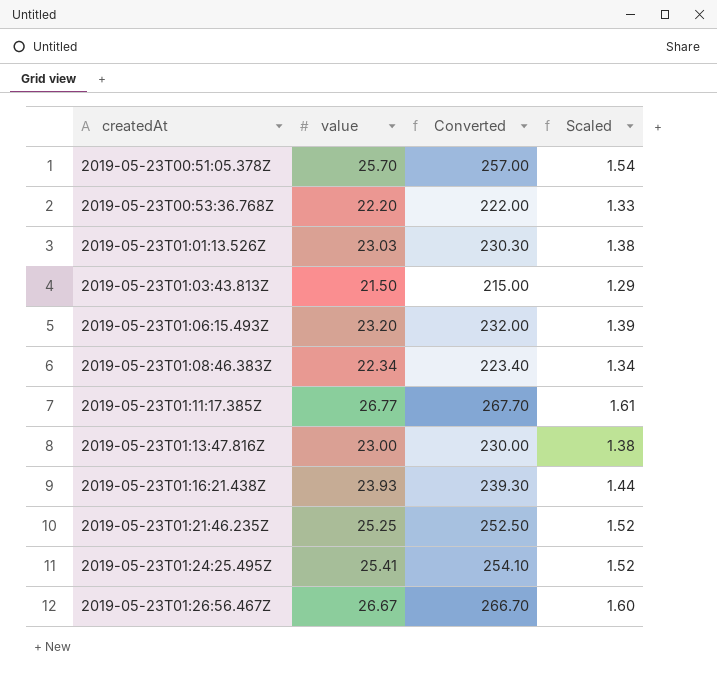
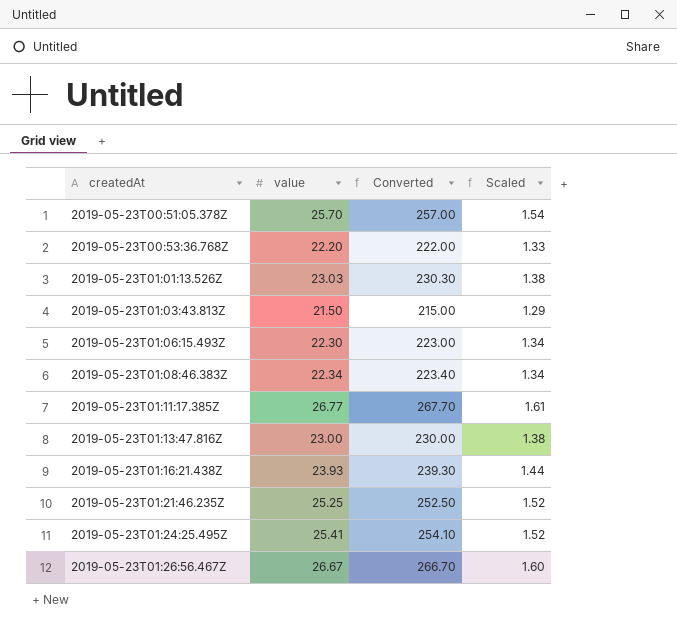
2019-05-23T01:06:15.493Z | value: 23.20 -> 22.30
2019-05-23T01:06:15.493Z | Converted: 232.00 -> 223.00
2019-05-23T01:06:15.493Z | Scaled: 1.39 -> 1.34

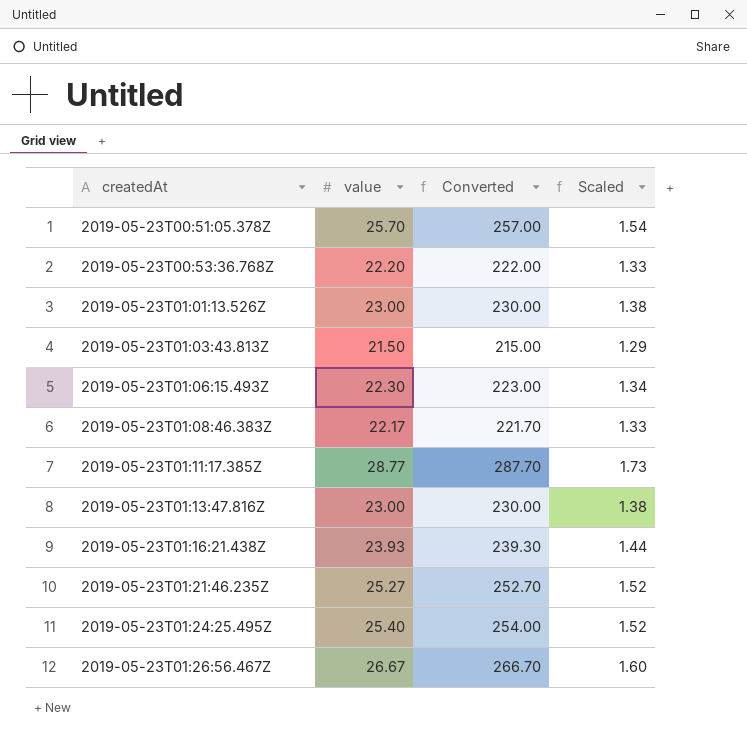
2019-05-23T01:01:13.526Z | value: 23.03 -> 23.00
2019-05-23T01:01:13.526Z | Converted: 230.30 -> 230.00
2019-05-23T01:08:46.383Z | value: 22.34 -> 22.17
2019-05-23T01:08:46.383Z | Converted: 223.40 -> 221.70
2019-05-23T01:08:46.383Z | Scaled: 1.34 -> 1.33
2019-05-23T01:11:17.385Z | value: 26.77 -> 28.77
2019-05-23T01:11:17.385Z | Converted: 267.70 -> 287.70
2019-05-23T01:11:17.385Z | Scaled: 1.61 -> 1.73
2019-05-23T01:21:46.235Z | value: 25.25 -> 25.27
2019-05-23T01:21:46.235Z | Converted: 252.50 -> 252.70
2019-05-23T01:24:25.495Z | value: 25.41 -> 25.40
2019-05-23T01:24:25.495Z | Converted: 254.10 -> 254.00

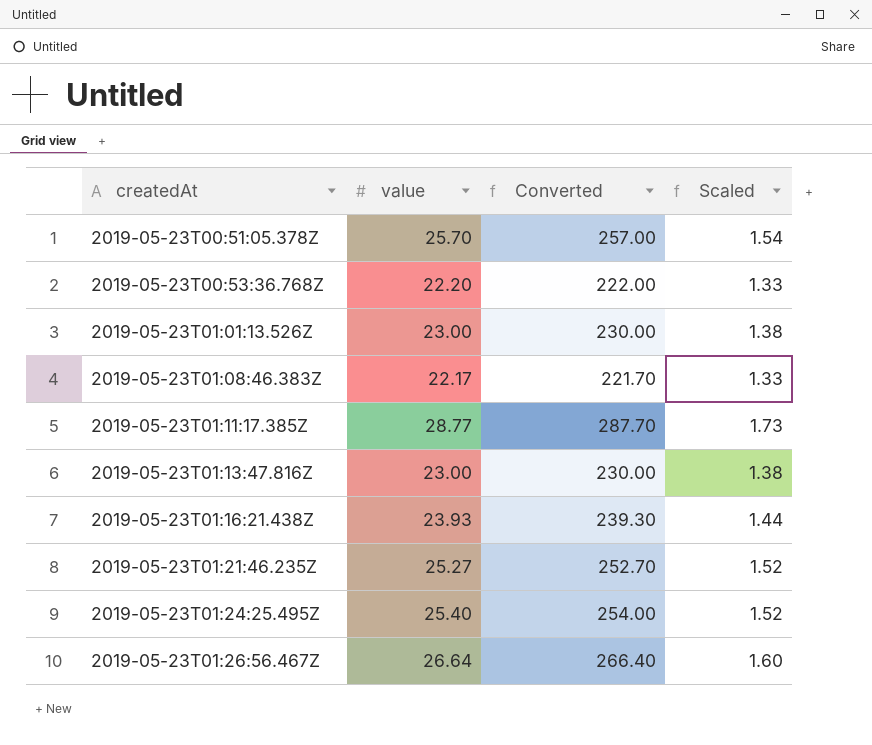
row 2019-05-23T01:03:43.813Z: 21.50 | 215.00 | 1.29 -> none
row 2019-05-23T01:06:15.493Z: 22.30 | 223.00 | 1.34 -> none
2019-05-23T01:26:56.467Z | value: 26.67 -> 26.64
2019-05-23T01:26:56.467Z | Converted: 266.70 -> 266.40

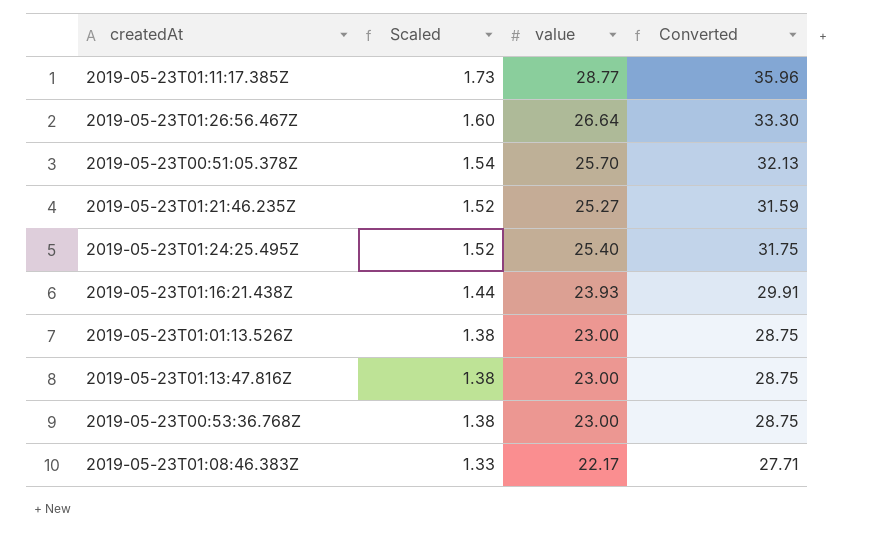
row order: createdAt ascending -> Scaled descending
column Scaled | position: 4 -> 2
column Converted | formula: [value] * 10 -> [value] * 1.25
2019-05-23T00:53:36.768Z | Scaled: 1.33 -> 1.38
2019-05-23T00:53:36.768Z | value: 22.20 -> 23.00

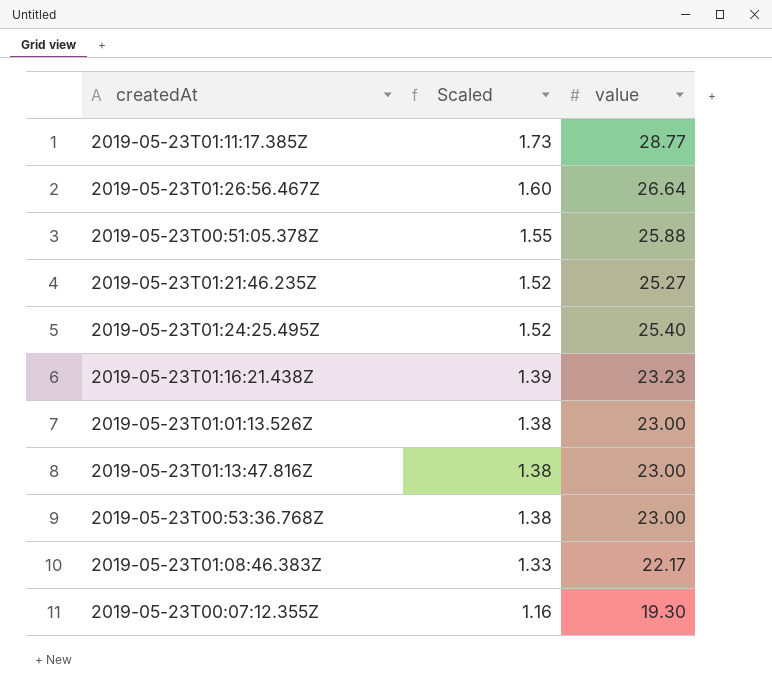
column Converted | formula: [value] * 1.25 -> none
2019-05-23T00:51:05.378Z | Scaled: 1.54 -> 1.55
2019-05-23T00:51:05.378Z | value: 25.70 -> 25.88
2019-05-23T01:16:21.438Z | Scaled: 1.44 -> 1.39
2019-05-23T01:16:21.438Z | value: 23.93 -> 23.23
row 2019-05-23T00:07:12.355Z: none -> 1.16 | 19.30

